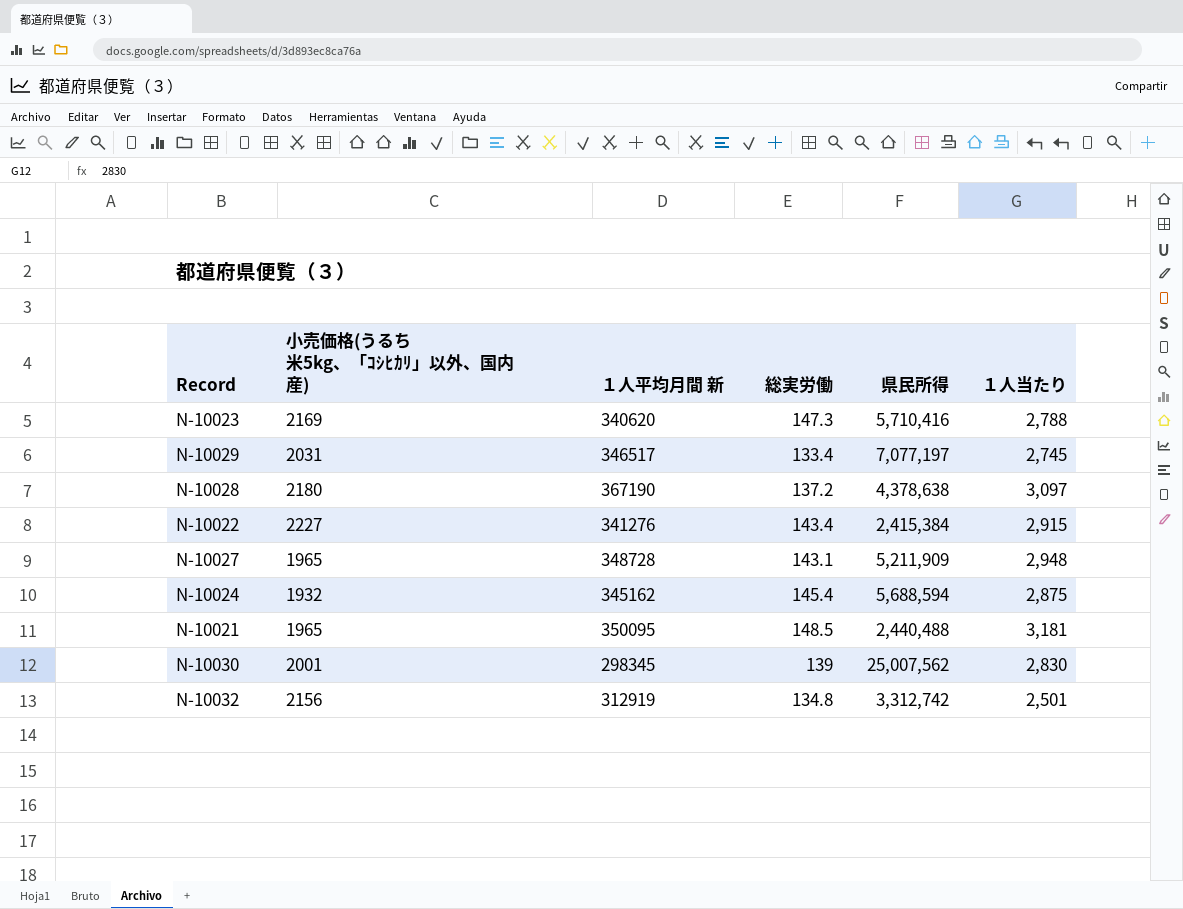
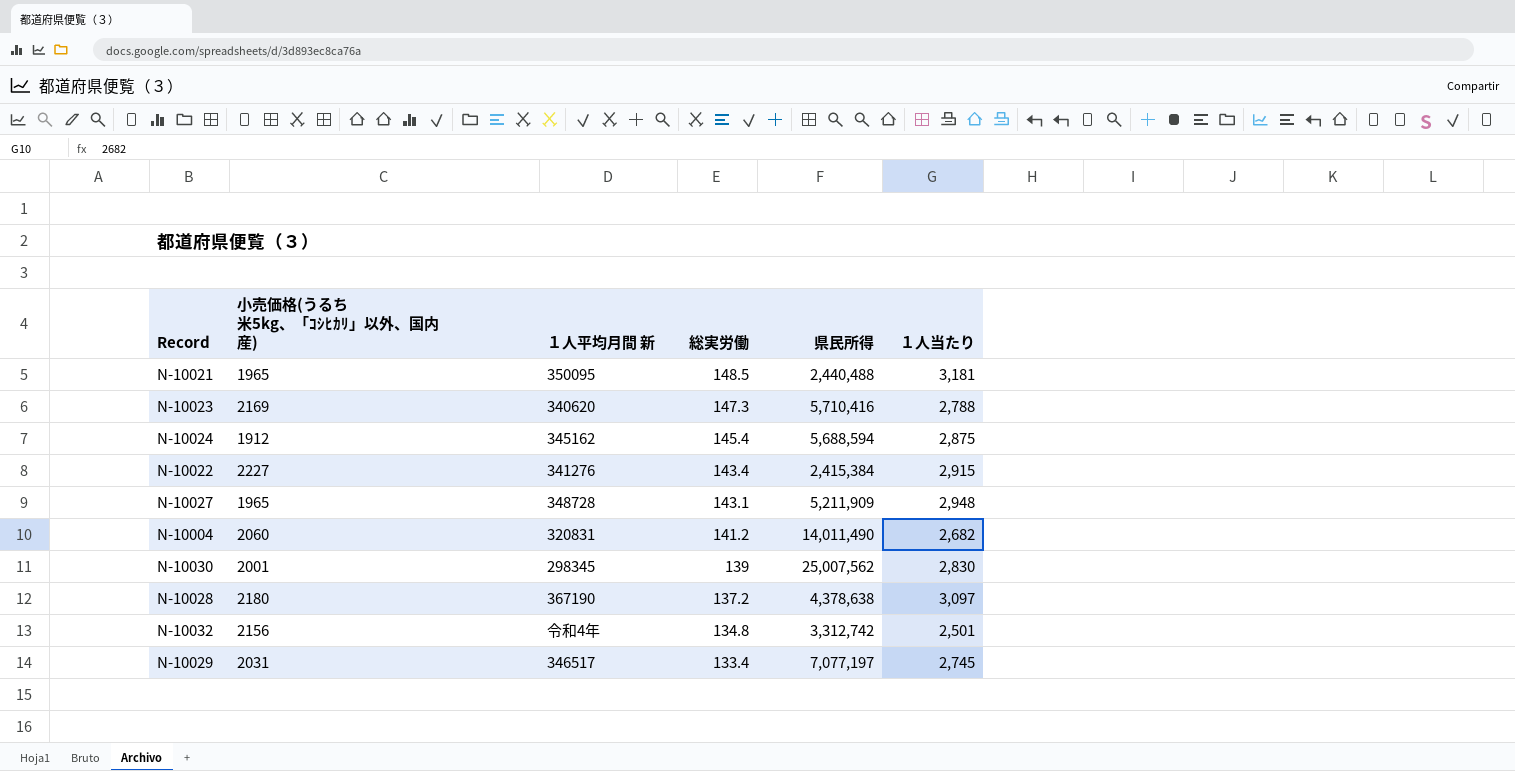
row order: none -> 総実労働 descending
N-10024 | 小売価格(うるち米5kg、「ｺｼﾋｶﾘ」以外、国内産): 1932 -> 1912
row N-10004: none -> 2060 | 320831 | 141.2 | 14,011,490 | 2,682
N-10032 | １人平均月間 新: 312919 -> 令和4年

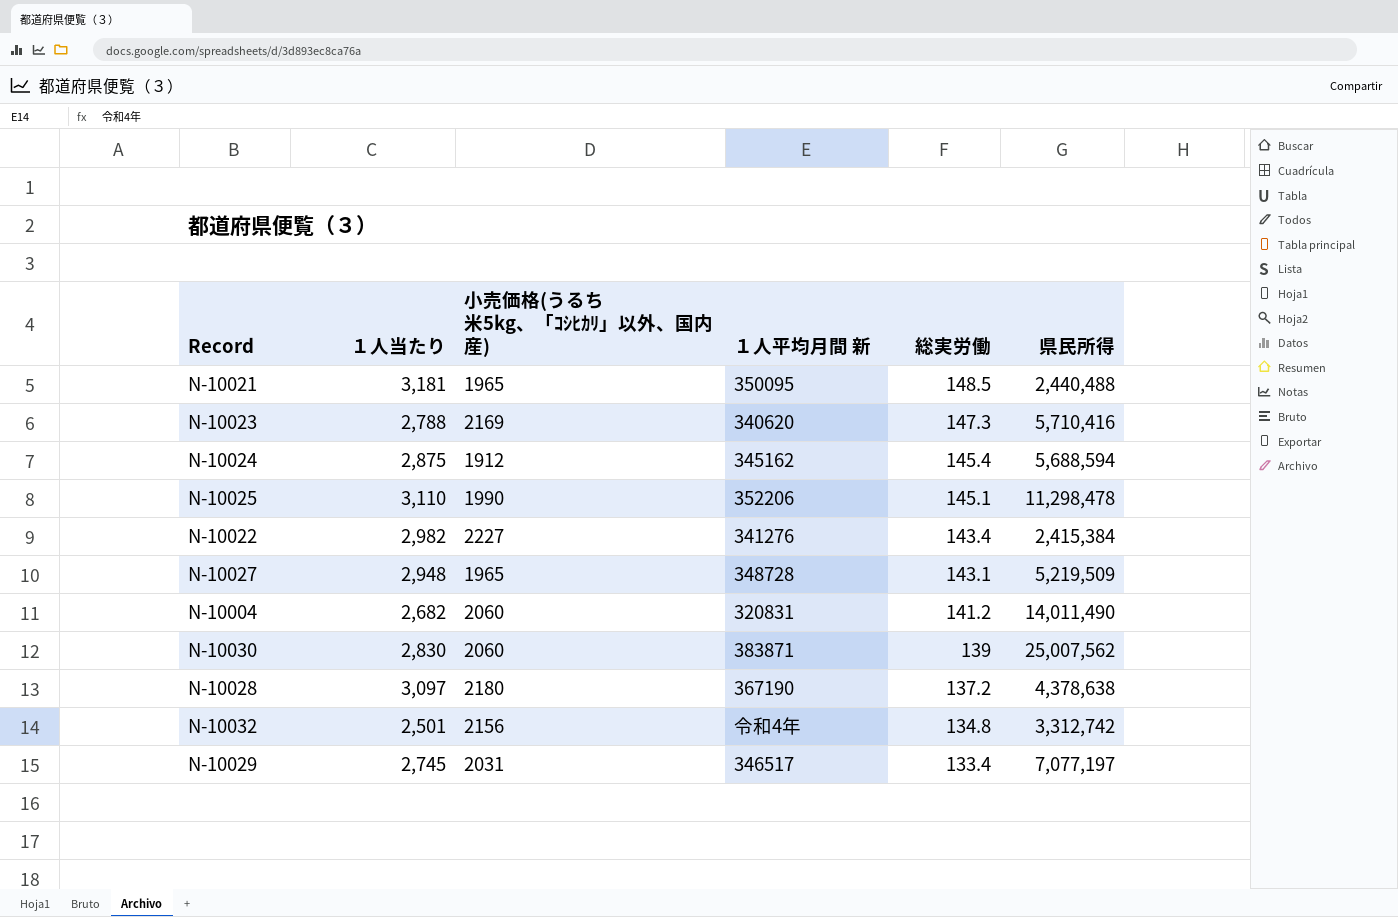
column １人当たり | position: 6 -> 2
row N-10025: none -> 3,110 | 1990 | 352206 | 145.1 | 11,298,478
N-10022 | １人当たり: 2,915 -> 2,982
N-10027 | 県民所得: 5,211,909 -> 5,219,509
N-10030 | 小売価格(うるち米5kg、「ｺｼﾋｶﾘ」以外、国内産): 2001 -> 2060
N-10030 | １人平均月間 新: 298345 -> 383871

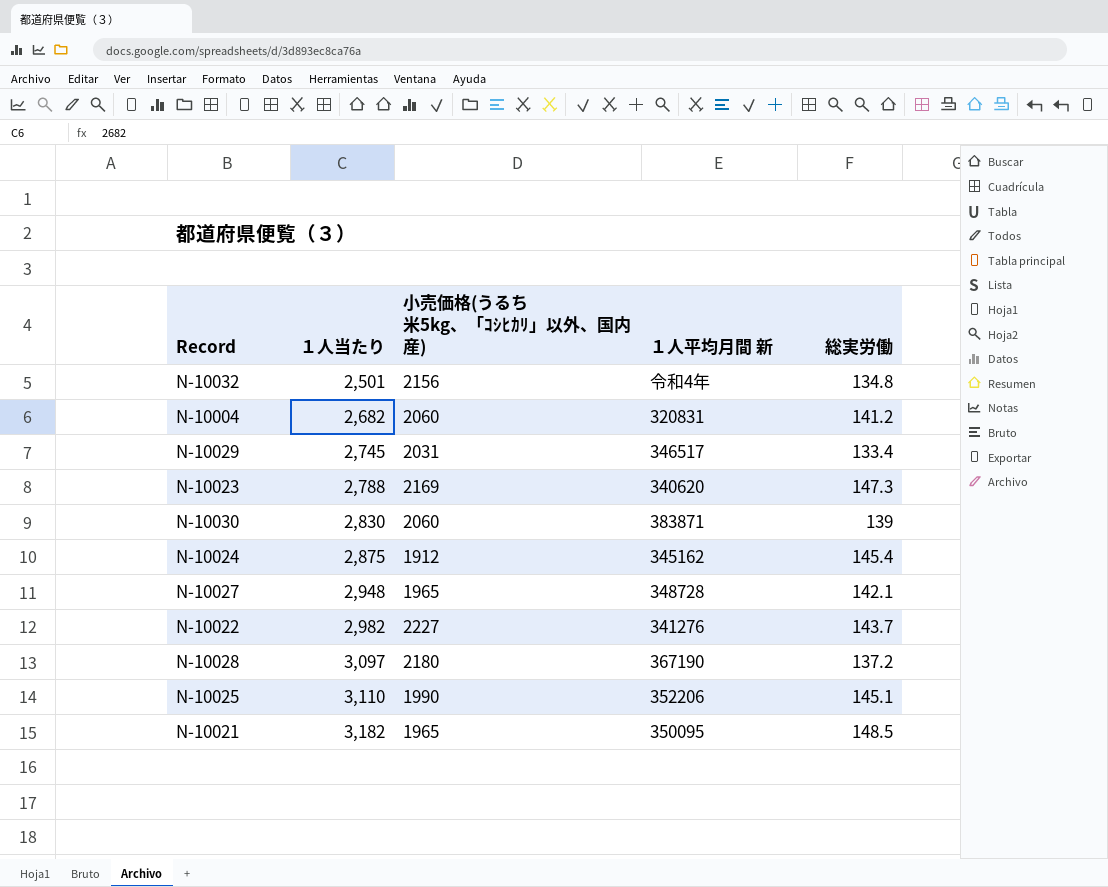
row order: 総実労働 descending -> １人当たり ascending
column 県民所得 | position: 6 -> none
N-10027 | 総実労働: 143.1 -> 142.1
N-10022 | 総実労働: 143.4 -> 143.7
N-10021 | １人当たり: 3,181 -> 3,182

